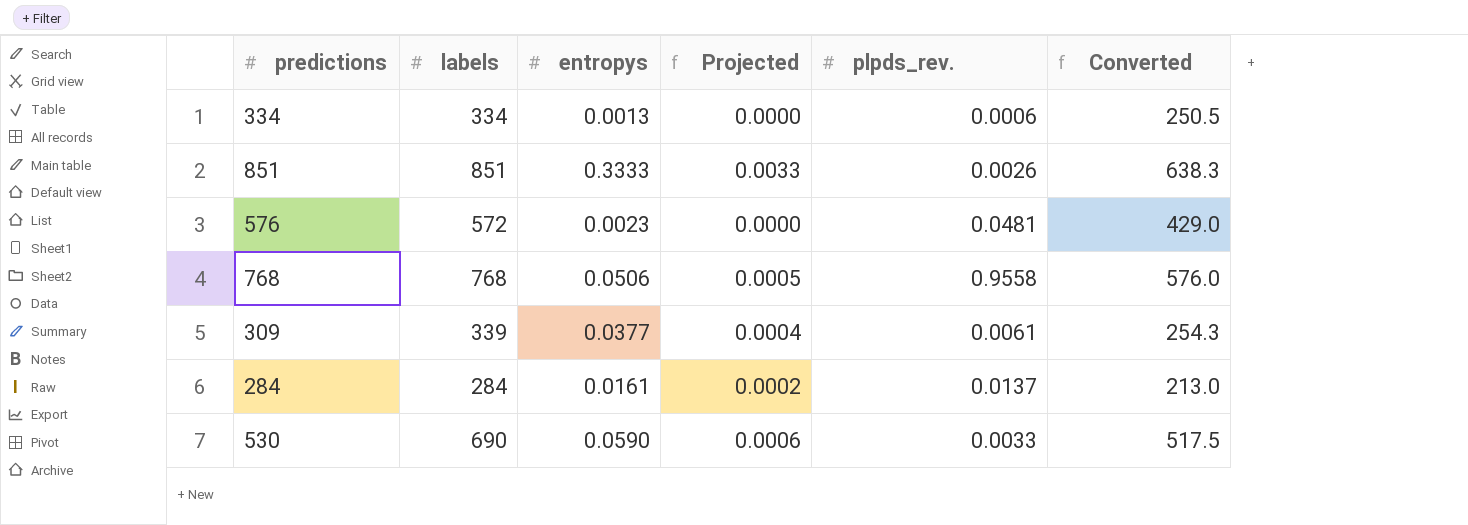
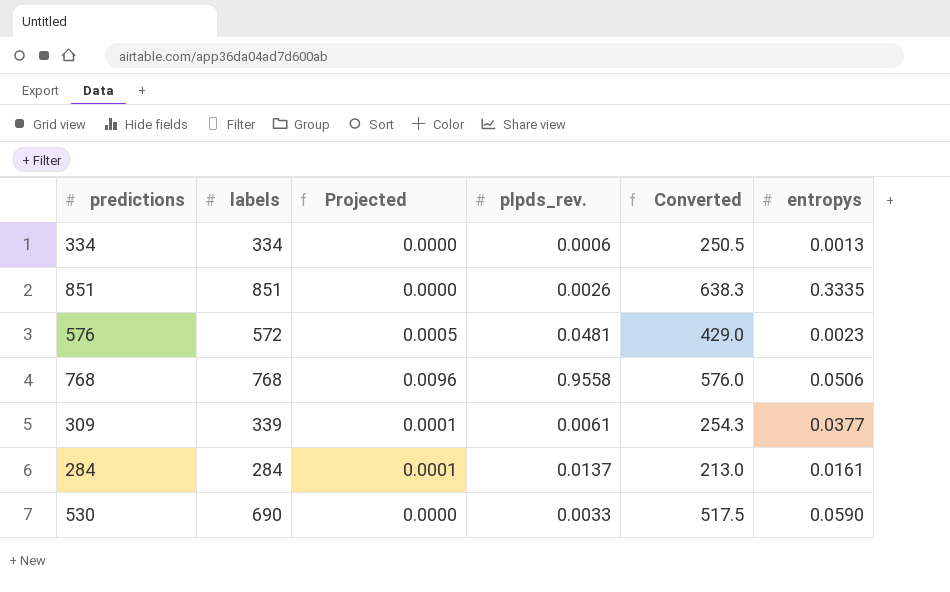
column Projected | formula: [entropys] * 0.01 -> [plpds_rev.] * 0.01
column entropys | position: 3 -> 6
851 | entropys: 0.3333 -> 0.3335

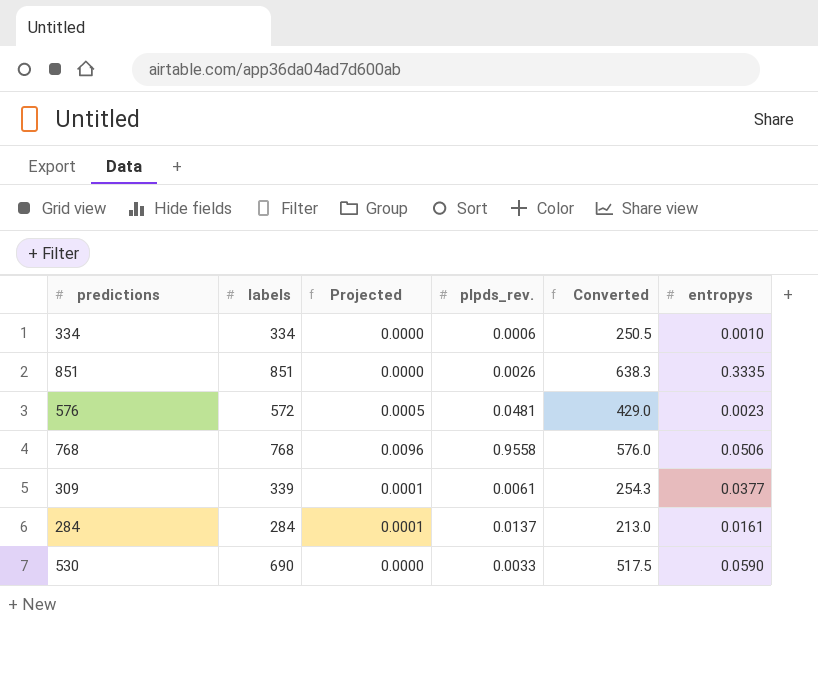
334 | entropys: 0.0013 -> 0.0010

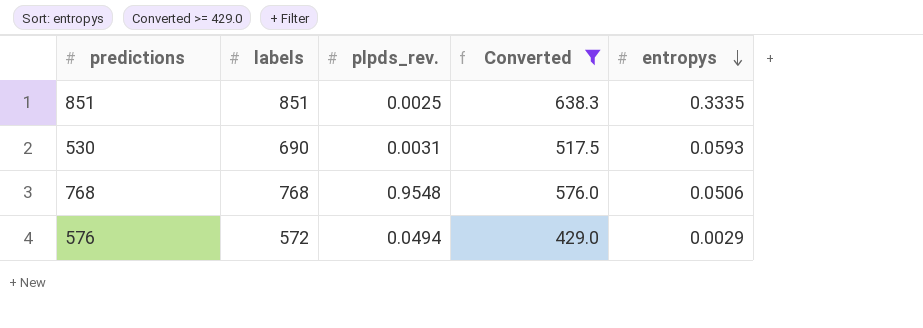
filter: none -> Converted >= 429.0
row order: none -> entropys descending
column Projected | formula: [plpds_rev.] * 0.01 -> none
851 | plpds_rev.: 0.0026 -> 0.0025
530 | plpds_rev.: 0.0033 -> 0.0031
530 | entropys: 0.0590 -> 0.0593
768 | plpds_rev.: 0.9558 -> 0.9548
576 | plpds_rev.: 0.0481 -> 0.0494
576 | entropys: 0.0023 -> 0.0029

